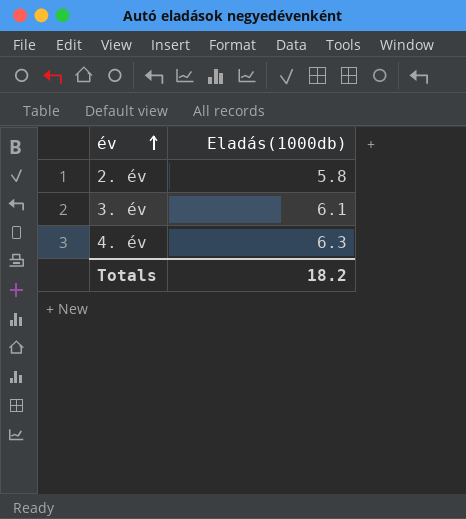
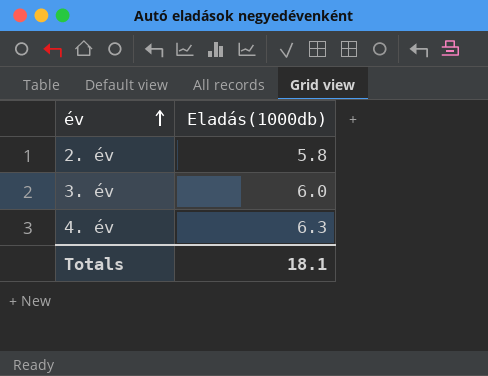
3. év | Eladás(1000db): 6.1 -> 6.0
Totals | Eladás(1000db): 18.2 -> 18.1

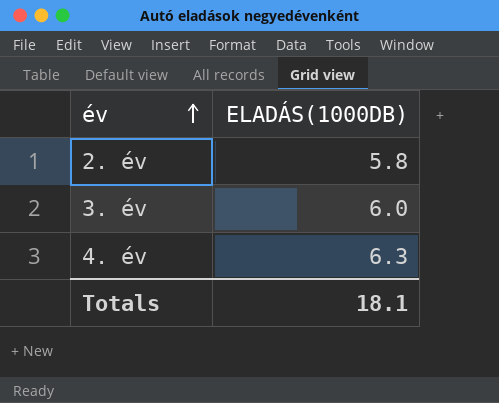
column name: Eladás(1000db) -> ELADÁS(1000DB)

